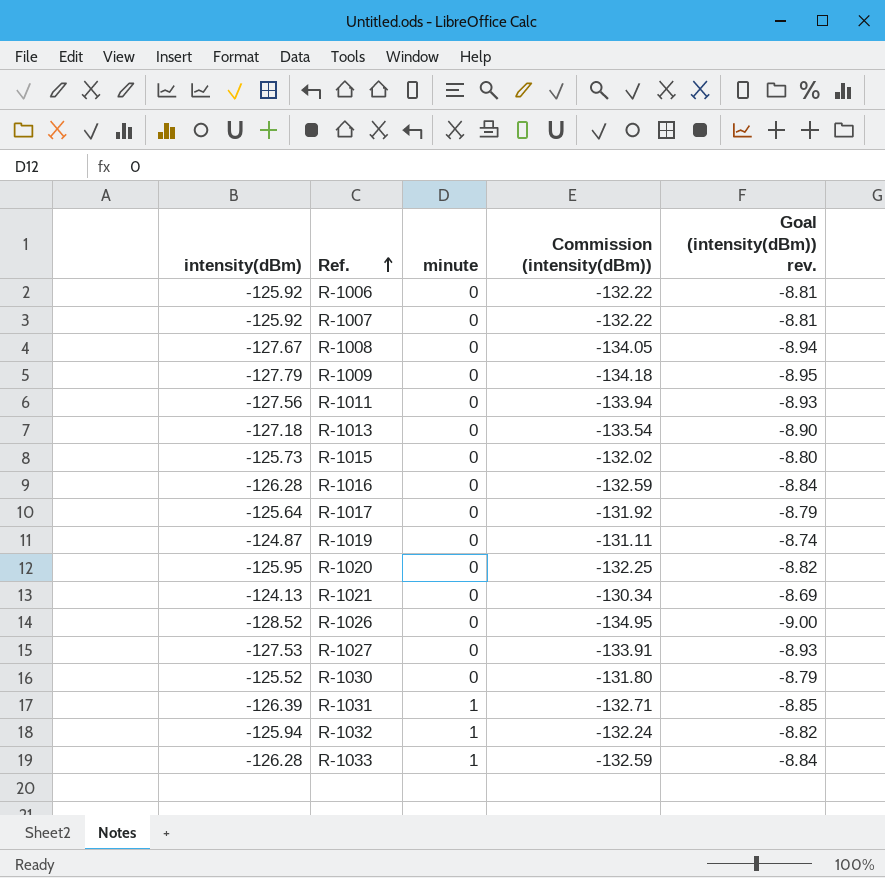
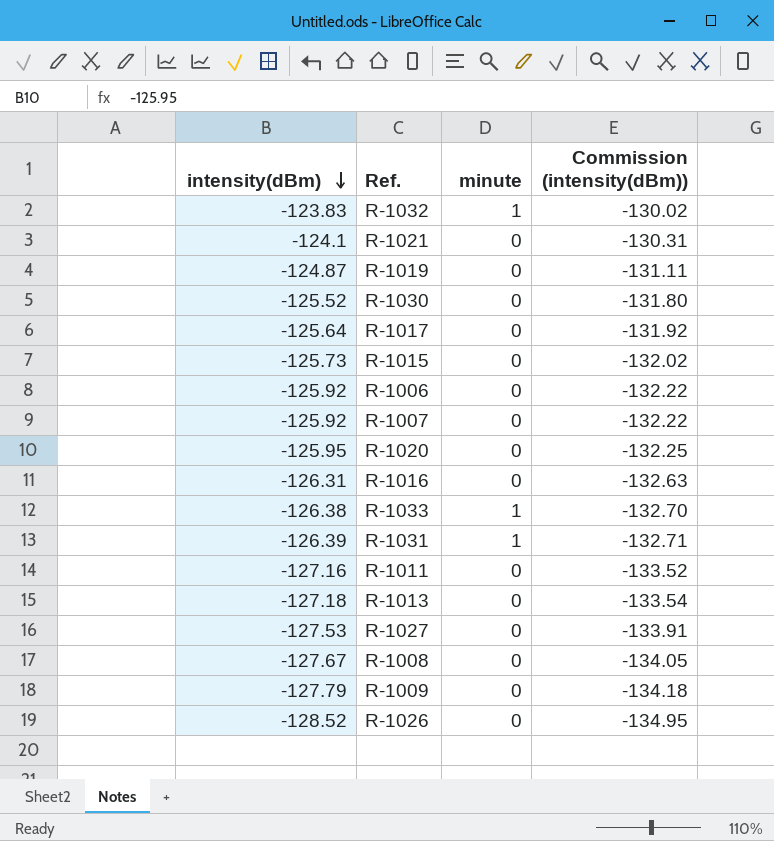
row order: Ref. ascending -> intensity(dBm) descending
column Goal (intensity(dBm)) rev. | formula: [intensity(dBm)] * 0.07 -> none
R-1032 | intensity(dBm): -125.94 -> -123.83
R-1032 | Commission (intensity(dBm)): -132.24 -> -130.02
R-1021 | intensity(dBm): -124.13 -> -124.1
R-1021 | Commission (intensity(dBm)): -130.34 -> -130.31
R-1016 | intensity(dBm): -126.28 -> -126.31
R-1016 | Commission (intensity(dBm)): -132.59 -> -132.63
R-1033 | intensity(dBm): -126.28 -> -126.38
R-1033 | Commission (intensity(dBm)): -132.59 -> -132.70
R-1011 | intensity(dBm): -127.56 -> -127.16
R-1011 | Commission (intensity(dBm)): -133.94 -> -133.52

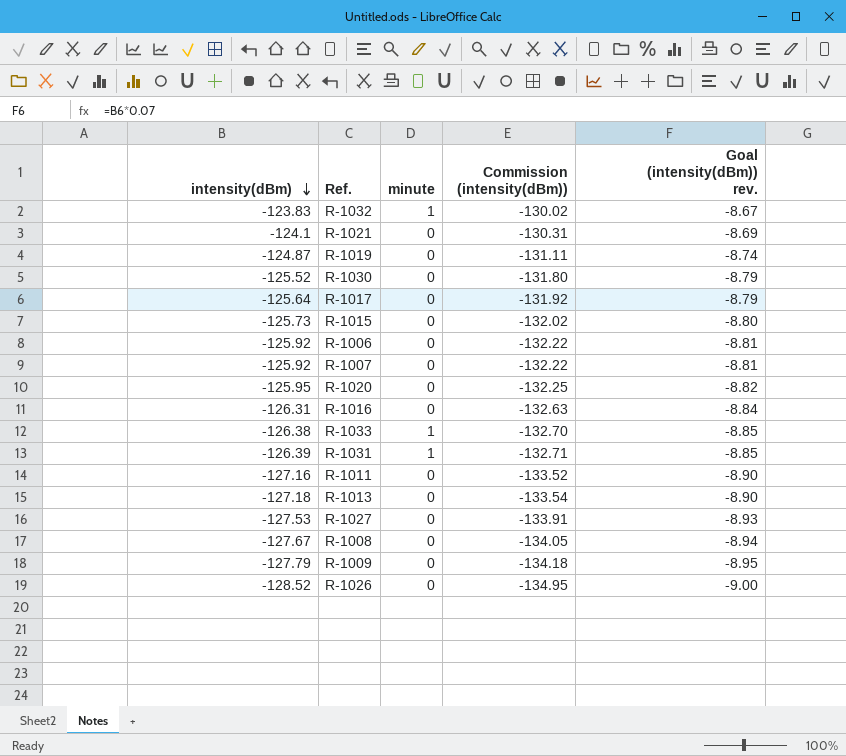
column Goal (intensity(dBm)) rev. | formula: none -> [intensity(dBm)] * 0.07

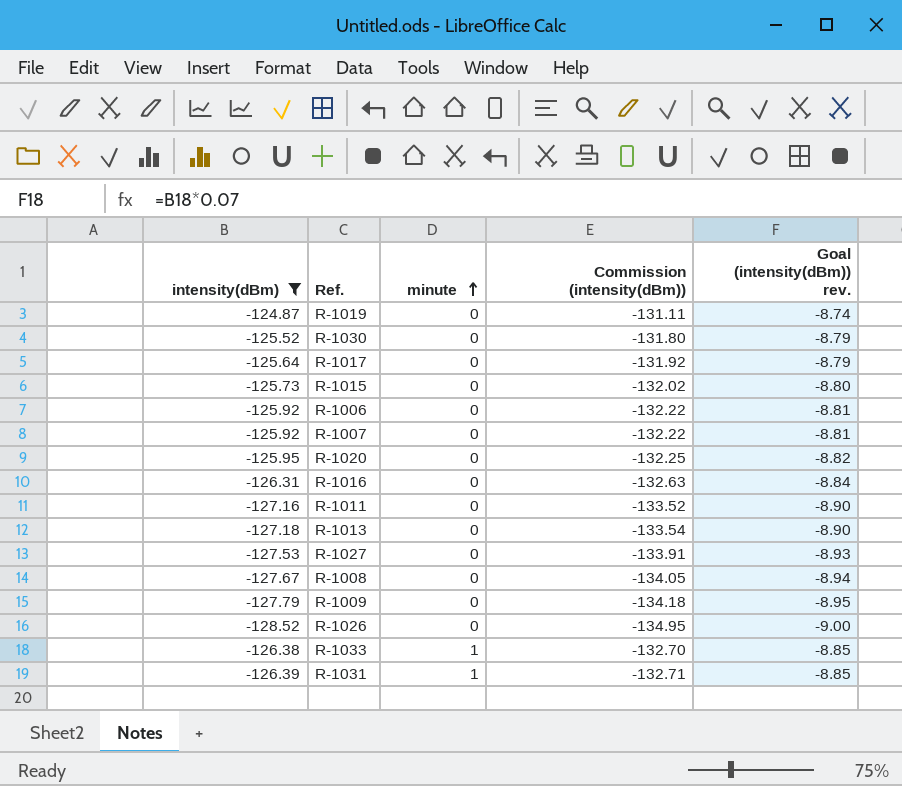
filter: none -> intensity(dBm) <= -124.87
row order: intensity(dBm) descending -> minute ascending

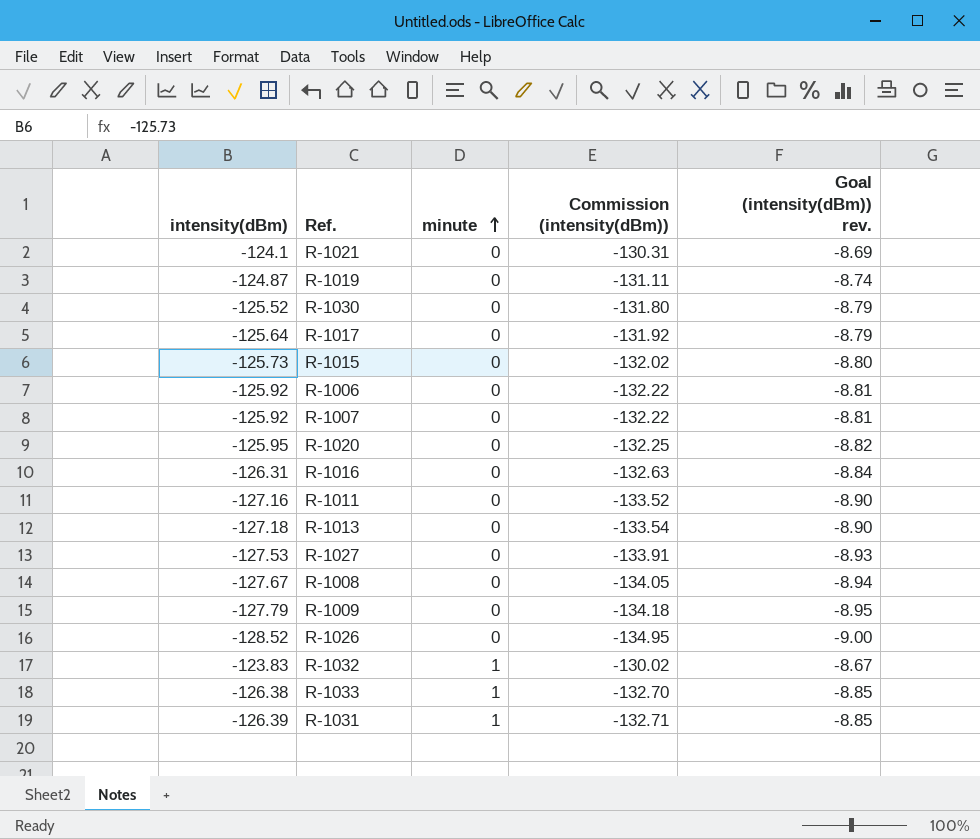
filter: intensity(dBm) <= -124.87 -> none

